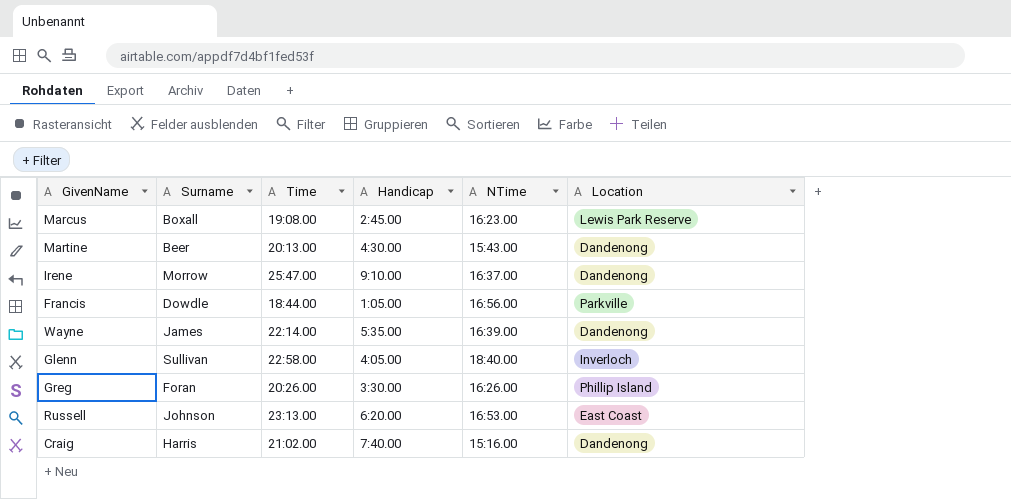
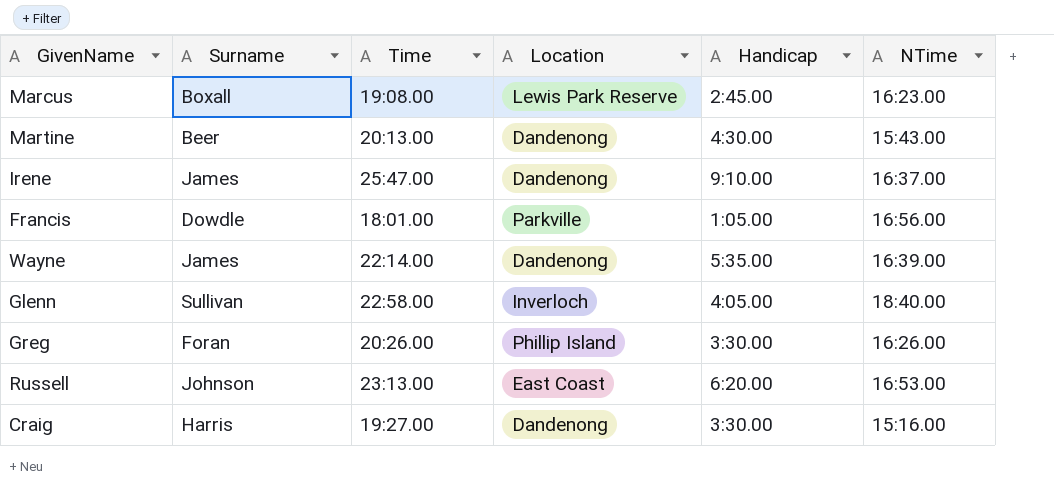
column Location | position: 6 -> 4
Irene | Surname: Morrow -> James
Francis | Time: 18:44.00 -> 18:01.00
Craig | Time: 21:02.00 -> 19:27.00
Craig | Handicap: 7:40.00 -> 3:30.00

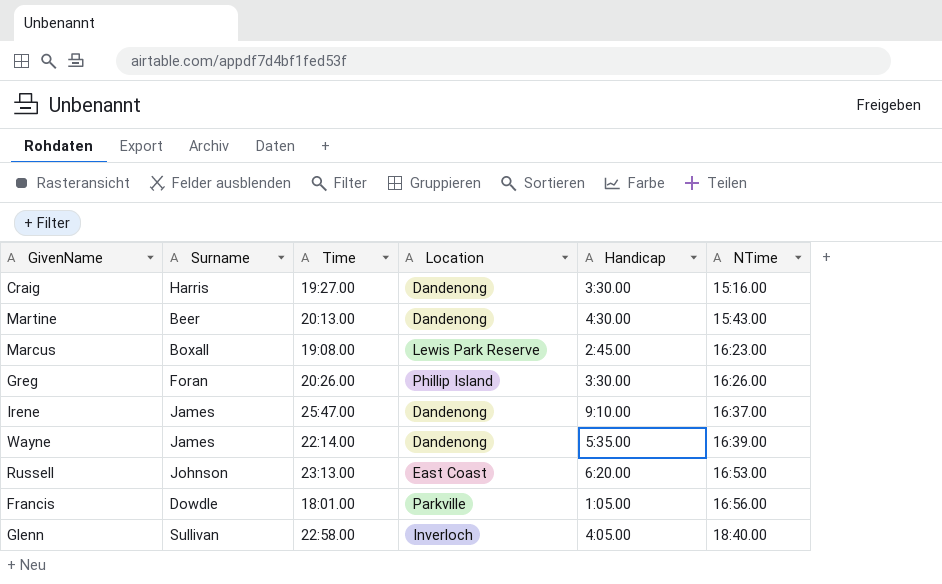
row order: none -> NTime ascending

